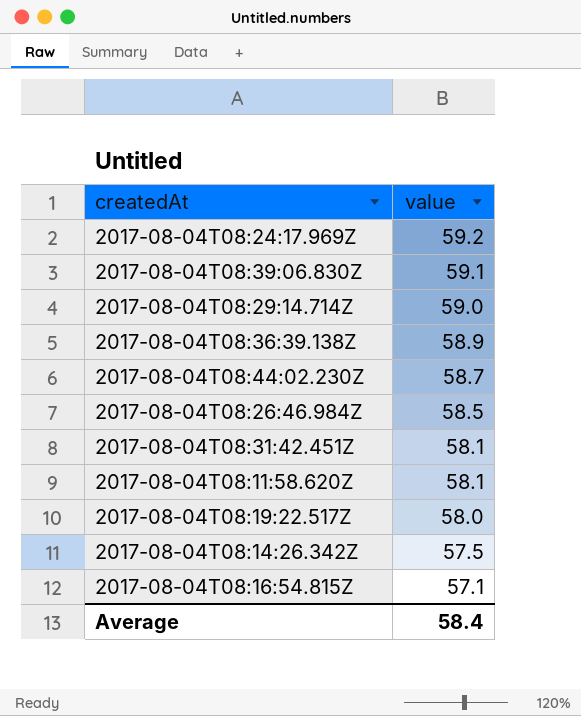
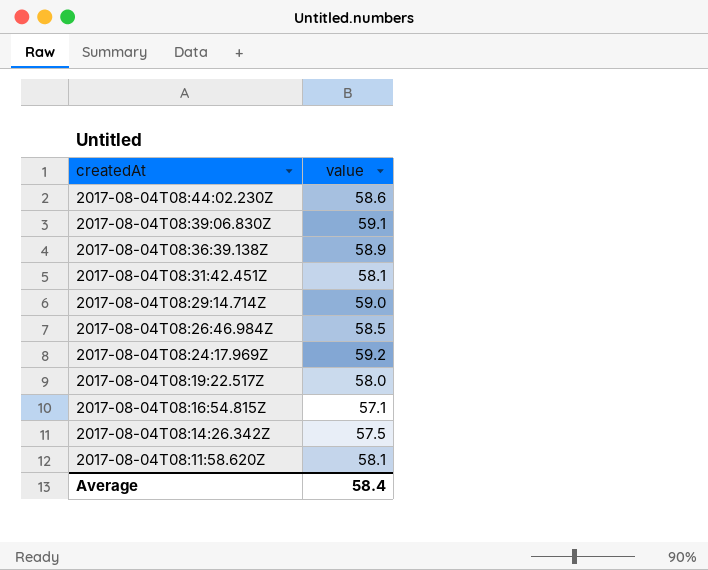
row order: value descending -> createdAt descending
2017-08-04T08:44:02.230Z | value: 58.7 -> 58.6

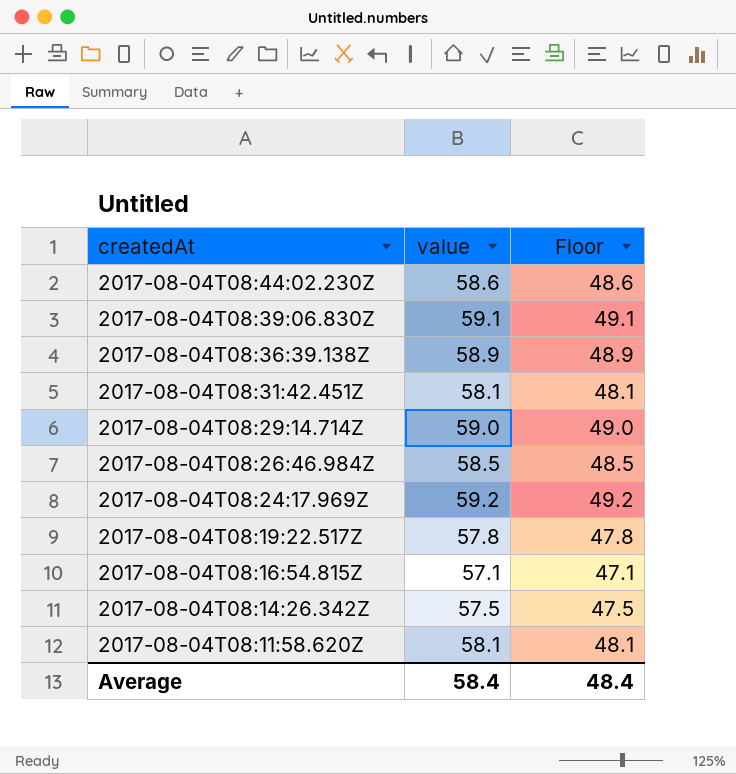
column Floor | formula: none -> [value] - 10
2017-08-04T08:19:22.517Z | value: 58.0 -> 57.8

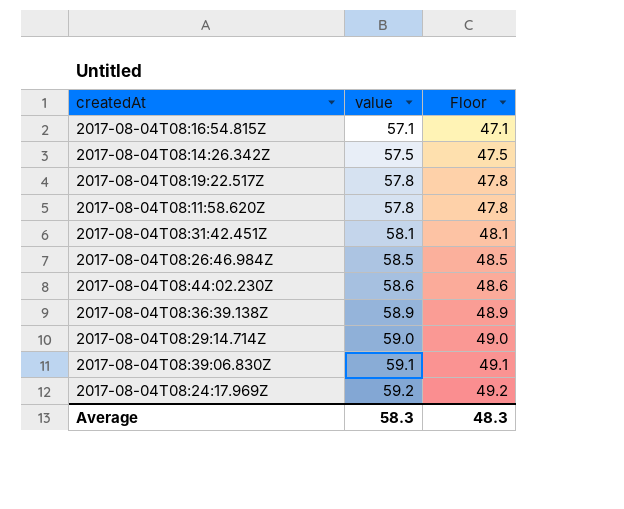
row order: createdAt descending -> value ascending
2017-08-04T08:11:58.620Z | value: 58.1 -> 57.8
2017-08-04T08:11:58.620Z | Floor: 48.1 -> 47.8
Average | value: 58.4 -> 58.3
Average | Floor: 48.4 -> 48.3

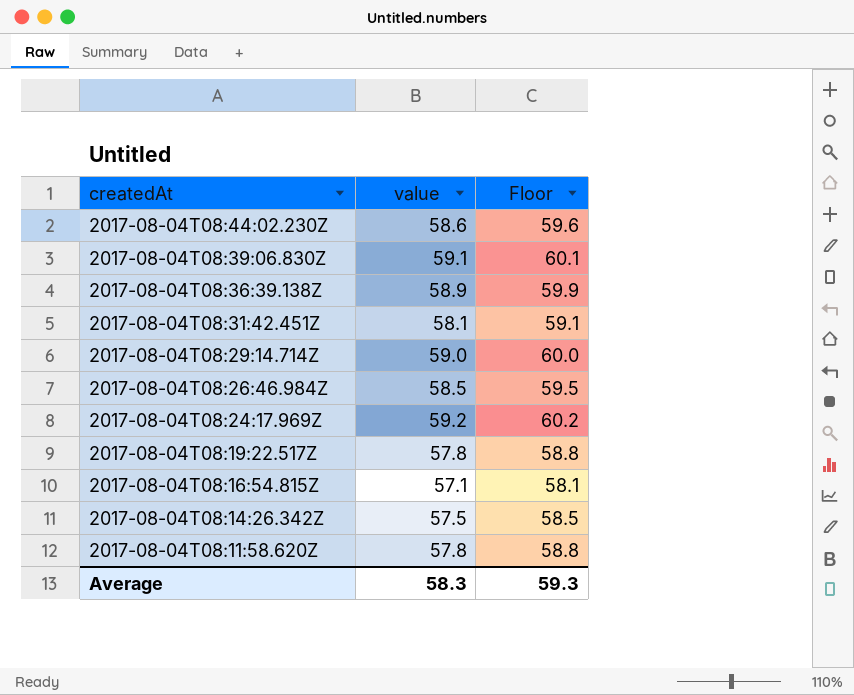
row order: value ascending -> createdAt descending
column Floor | formula: [value] - 10 -> [value] + 1
Average | Floor: 48.3 -> 59.3

